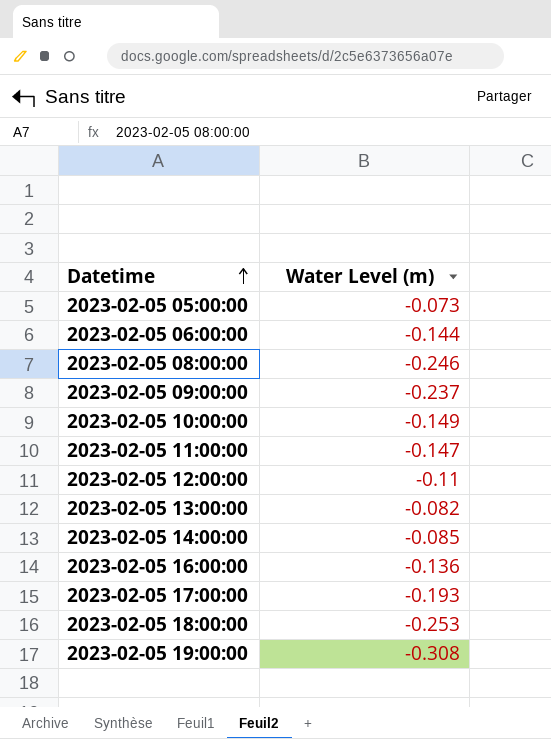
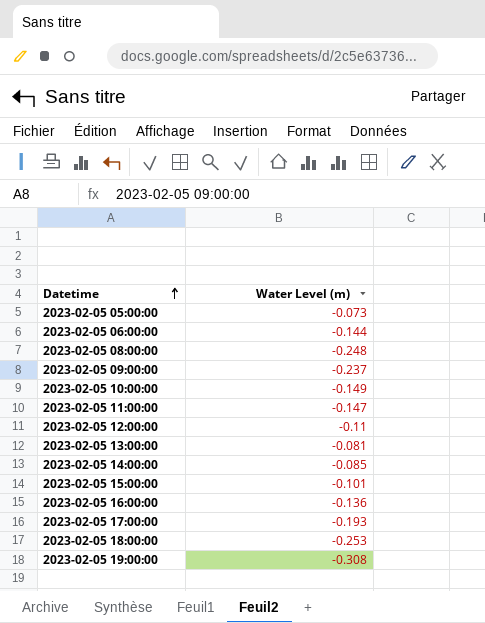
2023-02-05 08:00:00 | Water Level (m): -0.246 -> -0.248
2023-02-05 13:00:00 | Water Level (m): -0.082 -> -0.081
row 2023-02-05 15:00:00: none -> -0.101

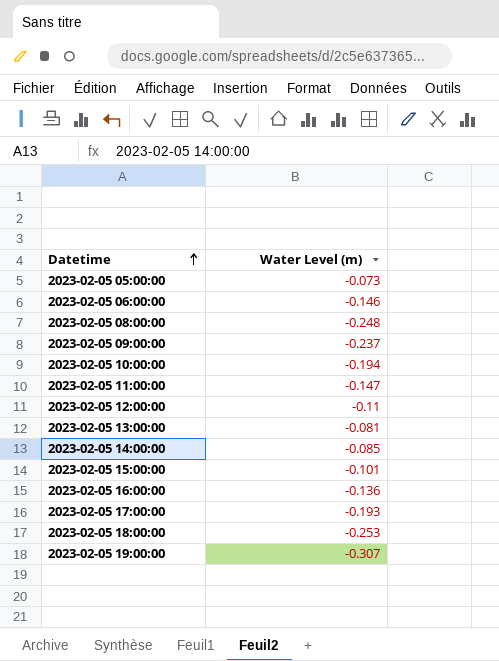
2023-02-05 06:00:00 | Water Level (m): -0.144 -> -0.146
2023-02-05 10:00:00 | Water Level (m): -0.149 -> -0.194
2023-02-05 19:00:00 | Water Level (m): -0.308 -> -0.307

